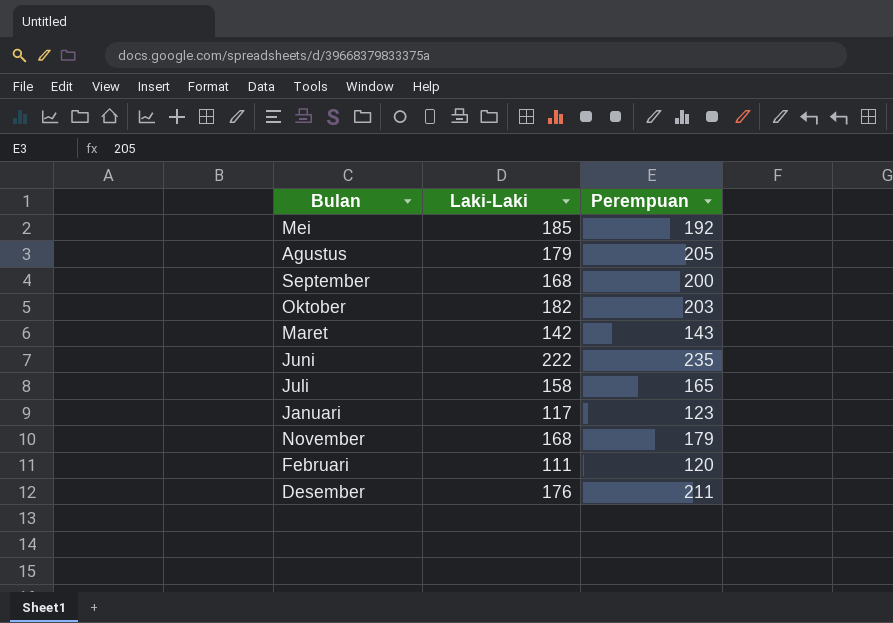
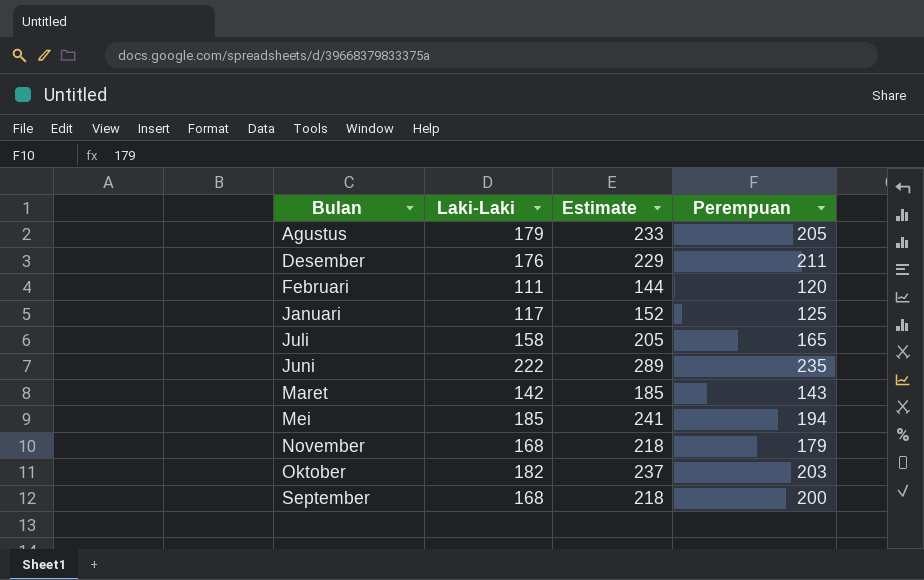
row order: none -> Bulan ascending
column Estimate | formula: none -> [Laki-Laki] * 1.3
Januari | Perempuan: 123 -> 125
Mei | Perempuan: 192 -> 194

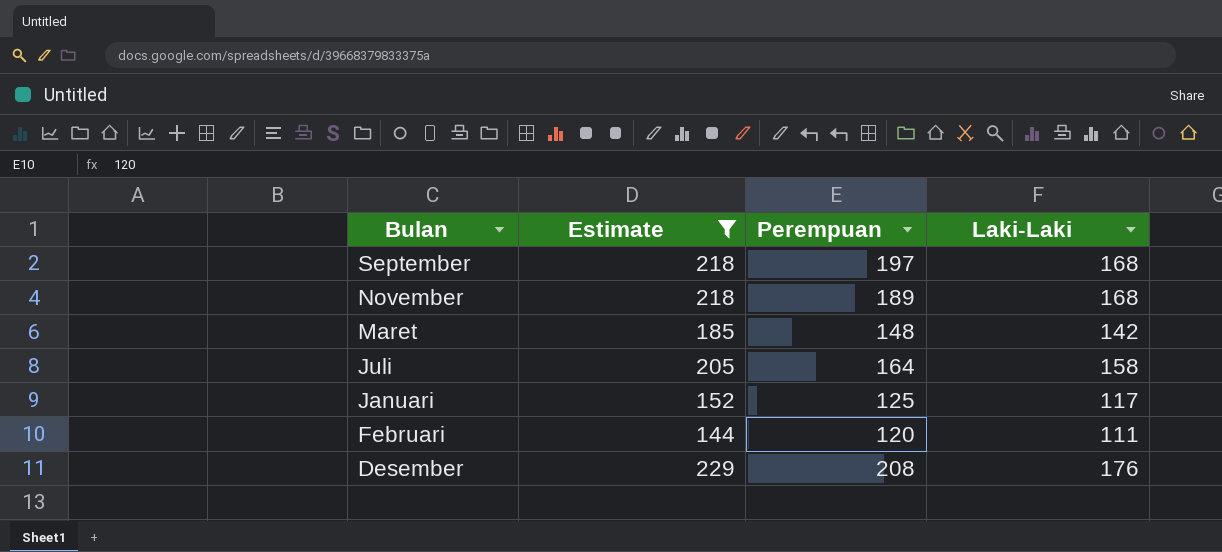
filter: none -> Estimate <= 229
row order: Bulan ascending -> Bulan descending
column Laki-Laki | position: 2 -> 4
September | Perempuan: 200 -> 197
November | Perempuan: 179 -> 189
Maret | Perempuan: 143 -> 148
Juli | Perempuan: 165 -> 164
Desember | Perempuan: 211 -> 208

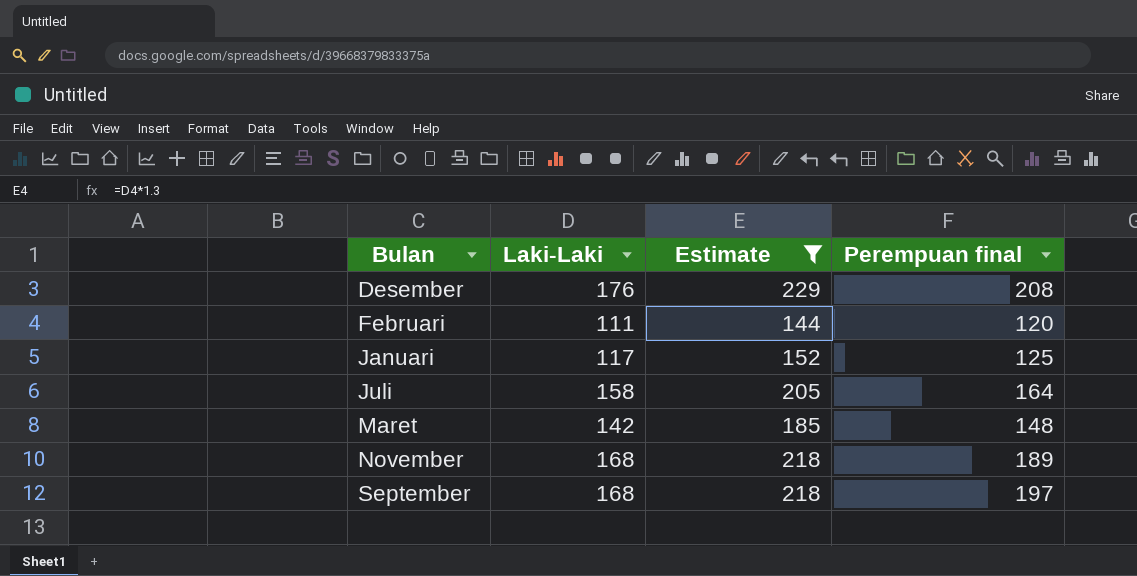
row order: Bulan descending -> Bulan ascending
column Laki-Laki | position: 4 -> 2
column name: Perempuan -> Perempuan final

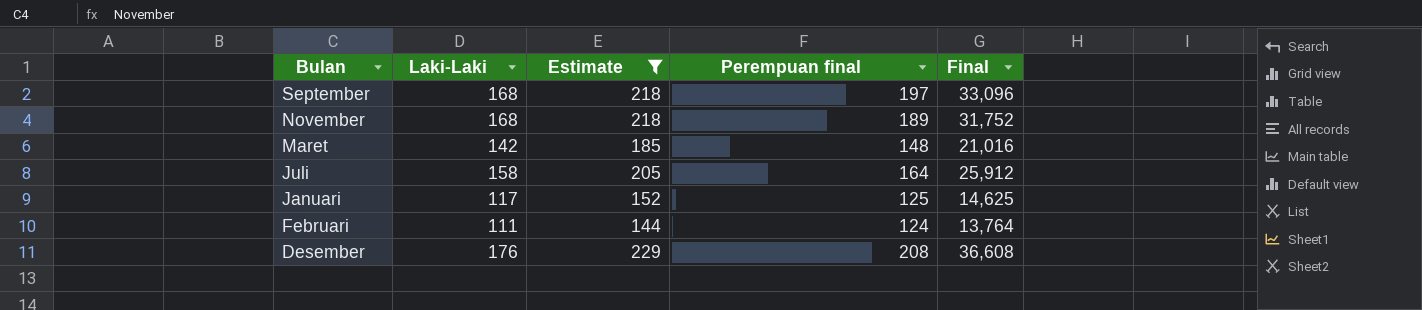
row order: Bulan ascending -> Bulan descending
column Final | formula: none -> [Laki-Laki] * [Perempuan final]
Februari | Perempuan final: 120 -> 124

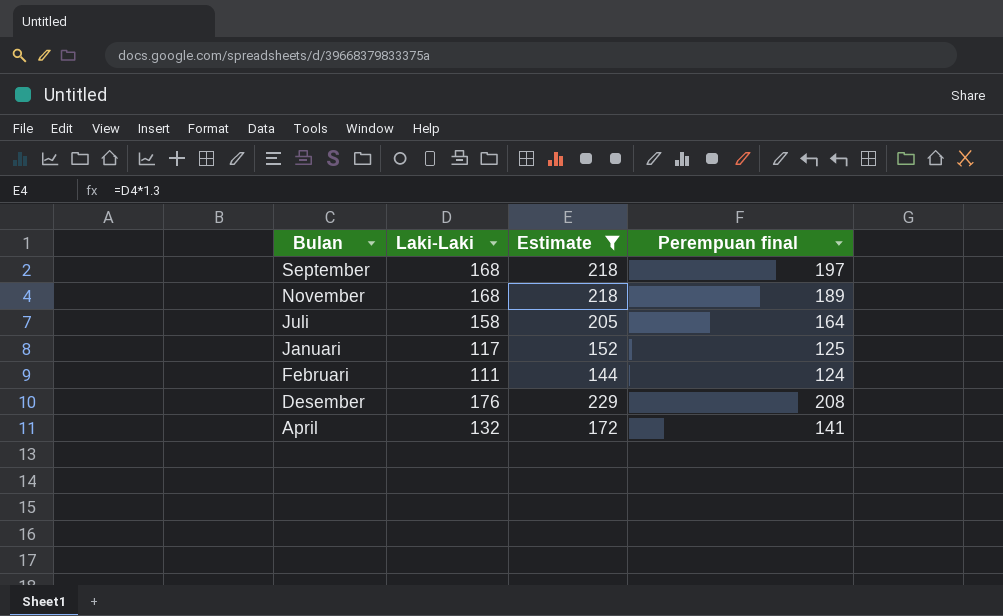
column Final | formula: [Laki-Laki] * [Perempuan final] -> none
row Maret: 142 | 185 | 148 | 21,016 -> none
row April: none -> 132 | 172 | 141

